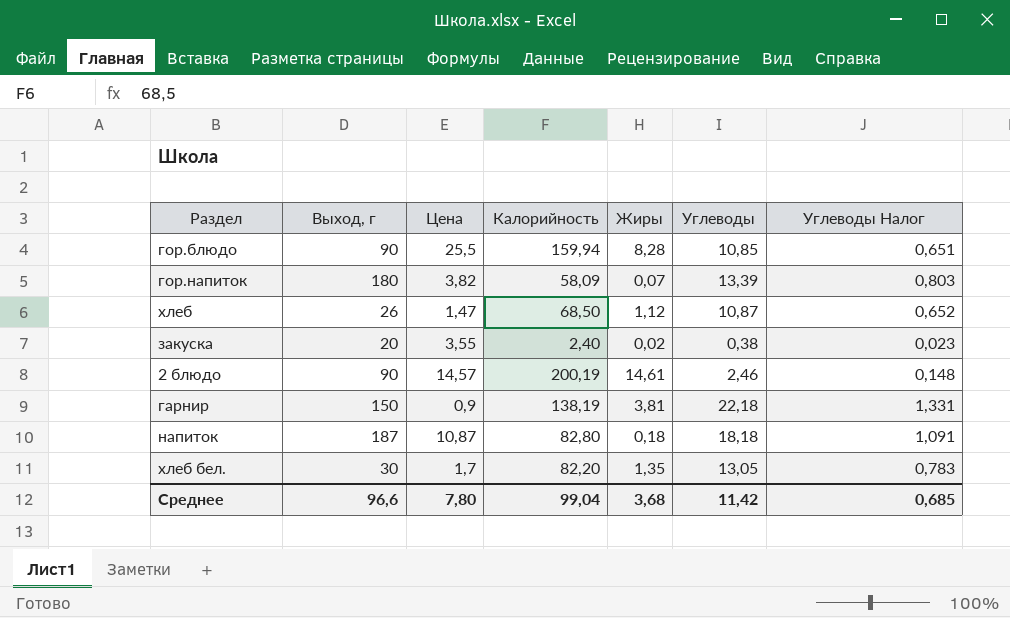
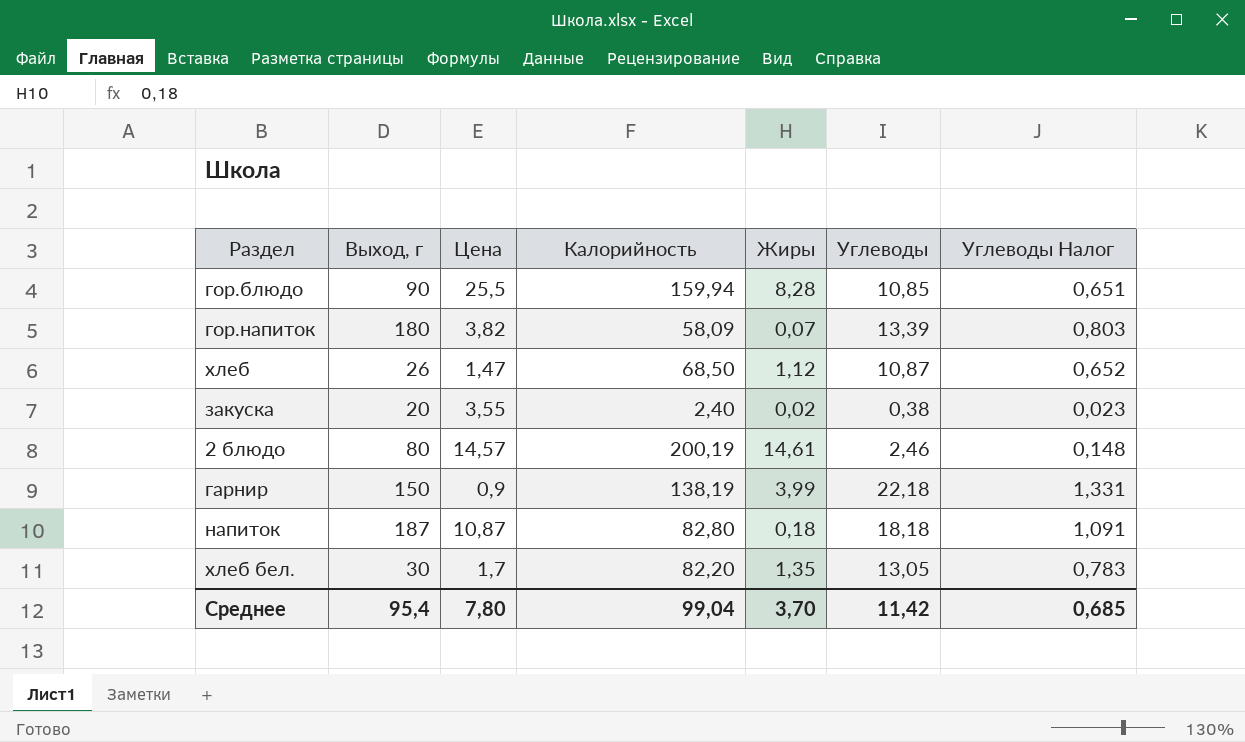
2 блюдо | Выход, г: 90 -> 80
гарнир | Жиры: 3,81 -> 3,99
Среднее | Выход, г: 96,6 -> 95,4
Среднее | Жиры: 3,68 -> 3,70

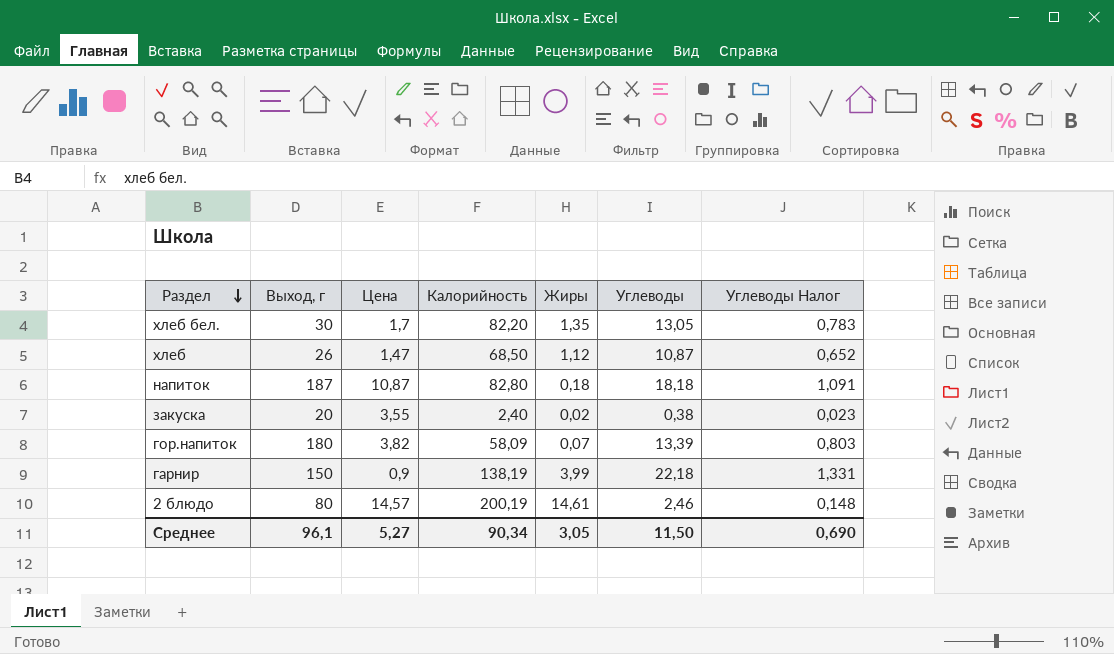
row order: none -> Раздел descending
row гор.блюдо: 90 | 25,5 | 159,94 | 8,28 | 10,85 | 0,651 -> none
Среднее | Выход, г: 95,4 -> 96,1
Среднее | Цена: 7,80 -> 5,27
Среднее | Калорийность: 99,04 -> 90,34
Среднее | Жиры: 3,70 -> 3,05
Среднее | Углеводы: 11,42 -> 11,50
Среднее | Углеводы Налог: 0,685 -> 0,690

